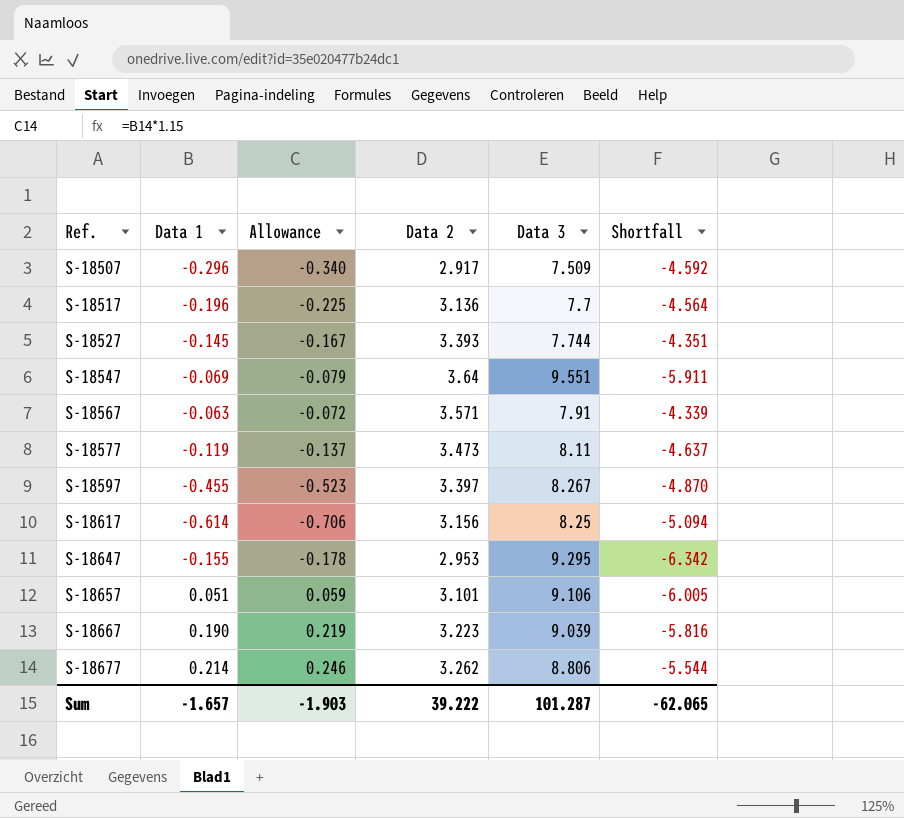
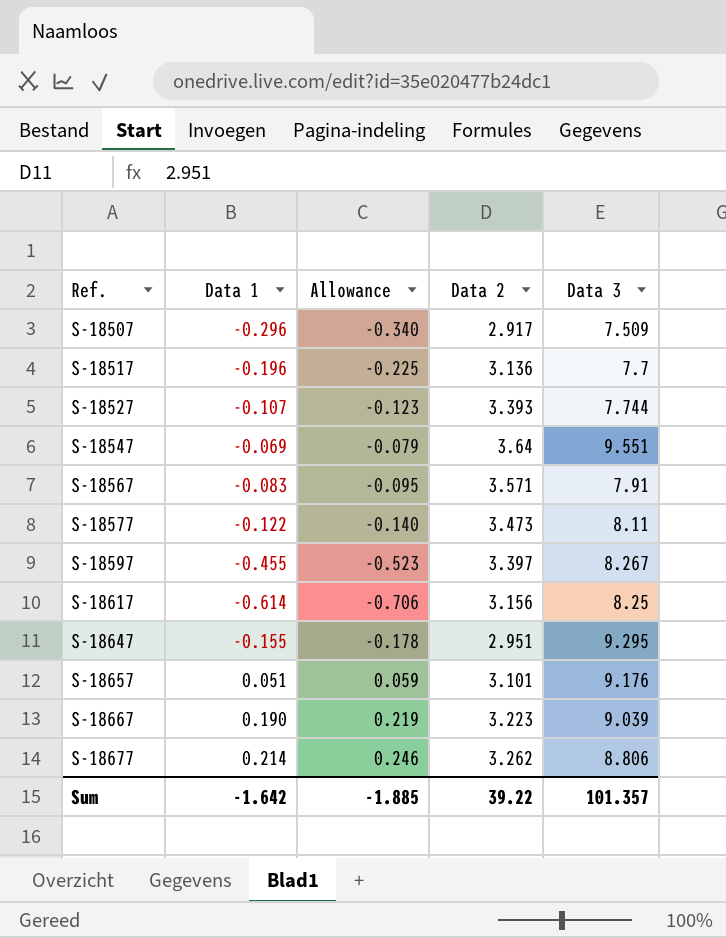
column Shortfall | formula: [Data 2] - [Data 3] -> none
S-18527 | Data 1: -0.145 -> -0.107
S-18527 | Allowance: -0.167 -> -0.123
S-18567 | Data 1: -0.063 -> -0.083
S-18567 | Allowance: -0.072 -> -0.095
S-18577 | Data 1: -0.119 -> -0.122
S-18577 | Allowance: -0.137 -> -0.140
S-18647 | Data 2: 2.953 -> 2.951
S-18657 | Data 3: 9.106 -> 9.176
Sum | Data 1: -1.657 -> -1.642
Sum | Allowance: -1.903 -> -1.885
Sum | Data 2: 39.222 -> 39.22
Sum | Data 3: 101.287 -> 101.357

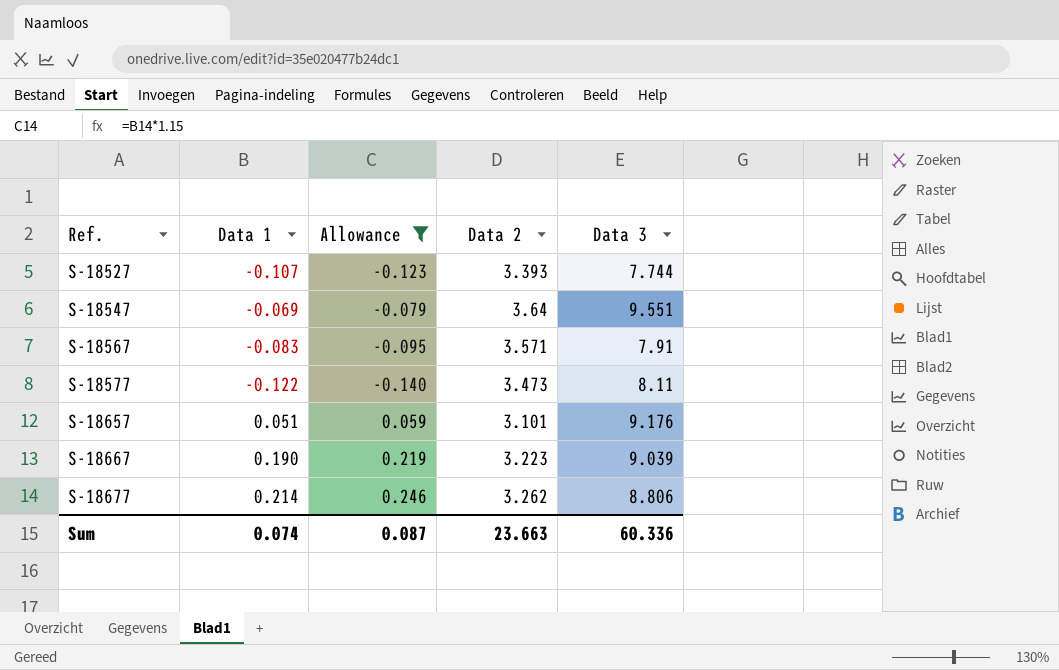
filter: none -> Allowance >= -0.140
Sum | Data 1: -1.642 -> 0.074
Sum | Allowance: -1.885 -> 0.087
Sum | Data 2: 39.22 -> 23.663
Sum | Data 3: 101.357 -> 60.336

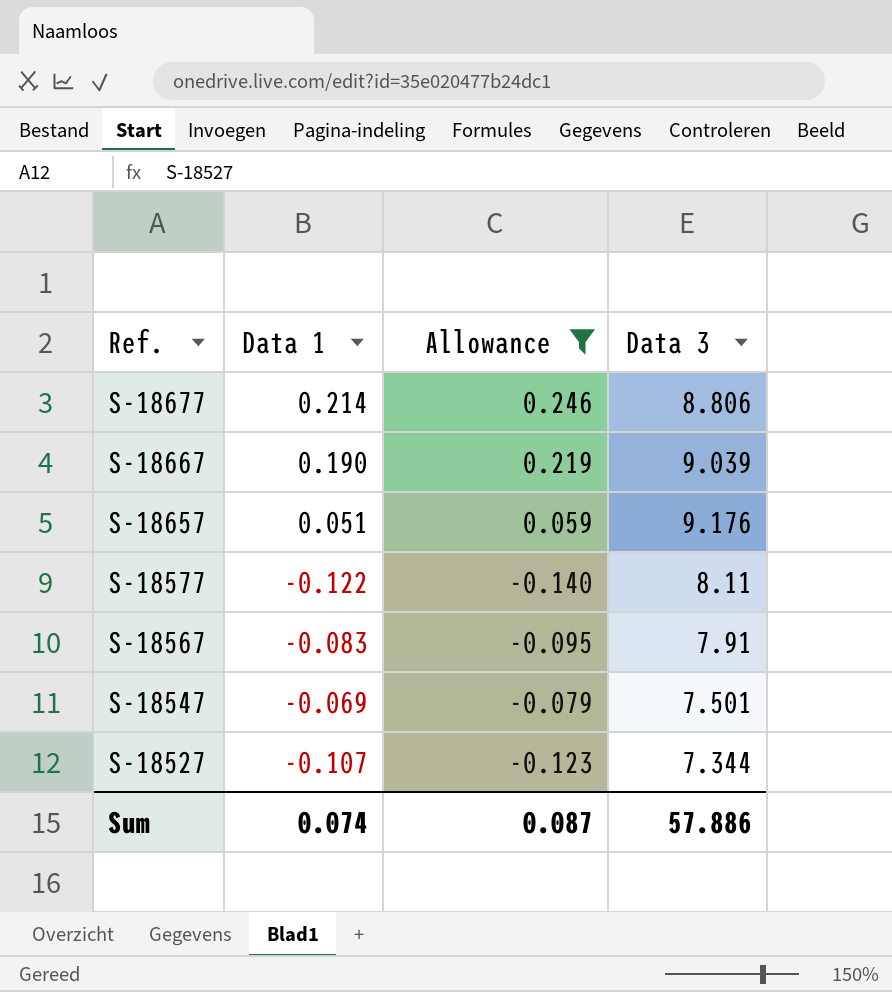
row order: Ref. ascending -> Ref. descending
column Data 2 | position: 4 -> none
S-18547 | Data 3: 9.551 -> 7.501
S-18527 | Data 3: 7.744 -> 7.344
Sum | Data 3: 60.336 -> 57.886

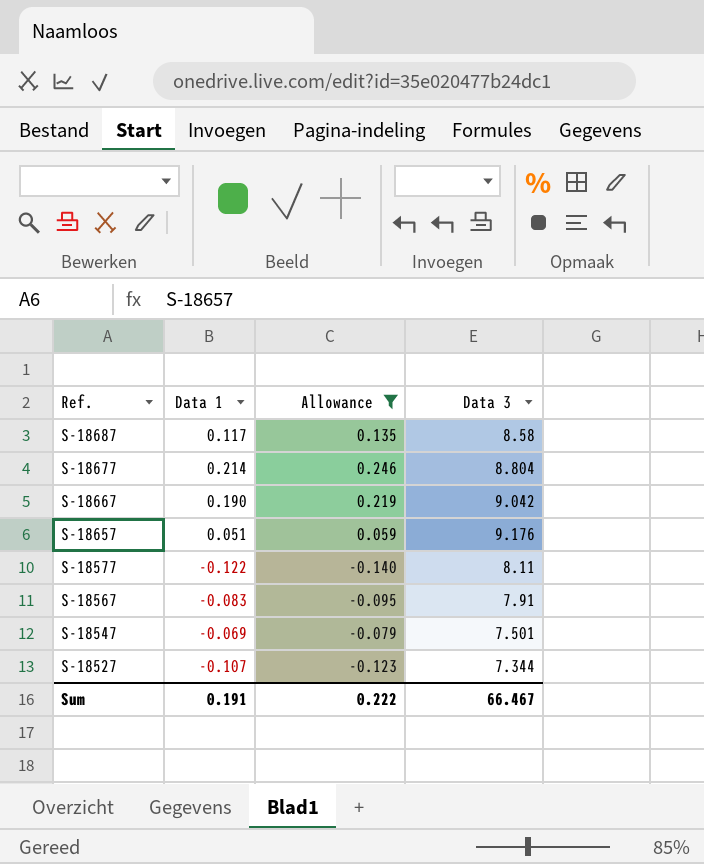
row S-18687: none -> 0.117 | 0.135 | 8.58
S-18677 | Data 3: 8.806 -> 8.804
S-18667 | Data 3: 9.039 -> 9.042
Sum | Data 1: 0.074 -> 0.191
Sum | Allowance: 0.087 -> 0.222
Sum | Data 3: 57.886 -> 66.467

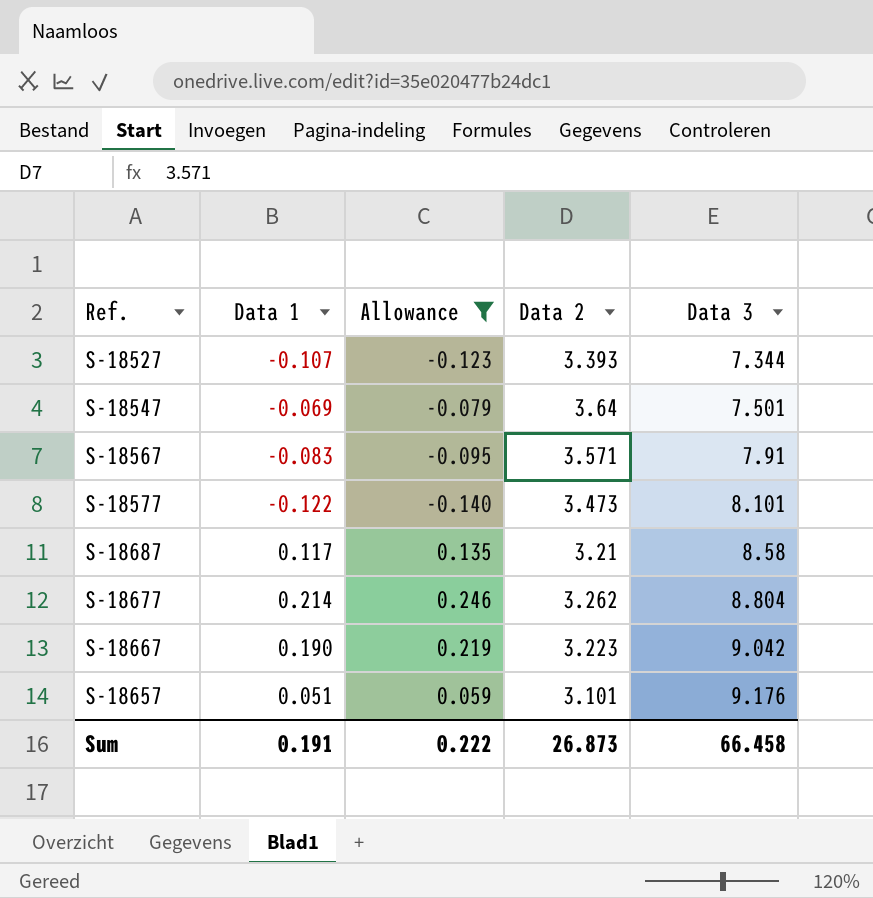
row order: Ref. descending -> Data 3 ascending
column Data 2 | position: none -> 4
S-18577 | Data 3: 8.11 -> 8.101
Sum | Data 3: 66.467 -> 66.458

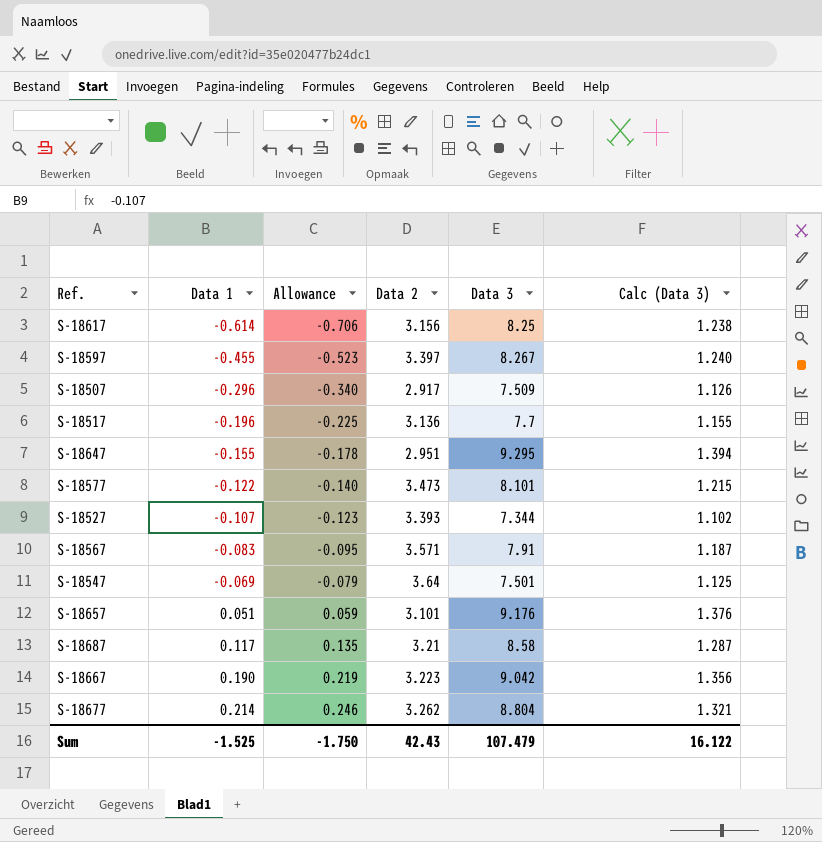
filter: Allowance >= -0.140 -> none
row order: Data 3 ascending -> Data 1 ascending
column Calc (Data 3) | formula: none -> [Data 3] * 0.15
Sum | Data 1: 0.191 -> -1.525
Sum | Allowance: 0.222 -> -1.750
Sum | Data 2: 26.873 -> 42.43
Sum | Data 3: 66.458 -> 107.479

